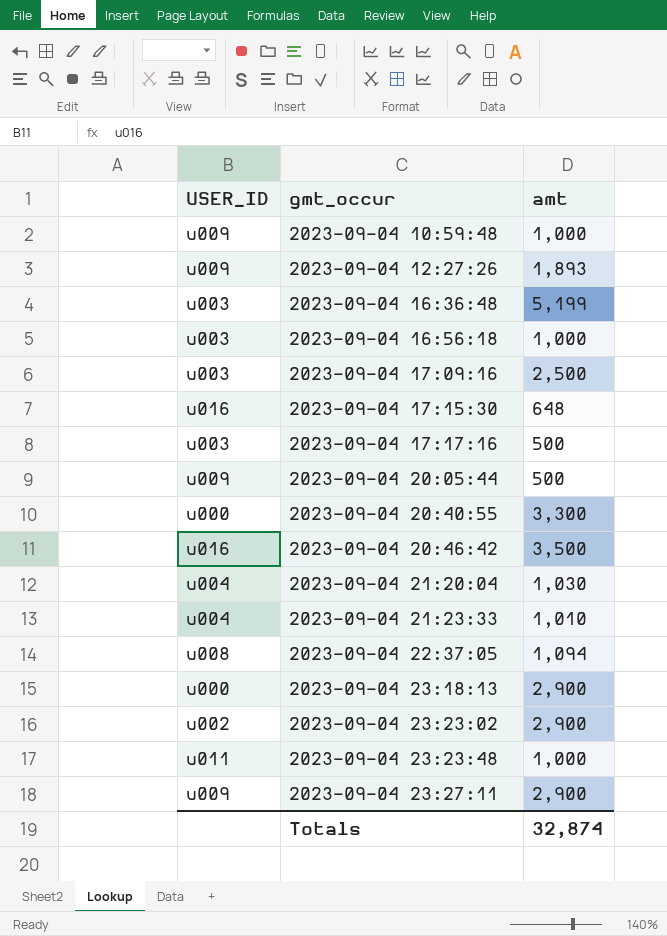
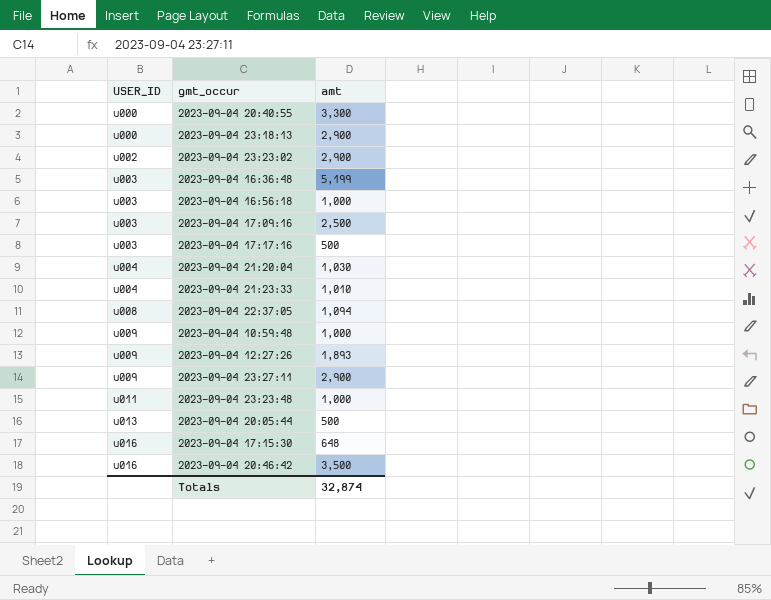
row order: gmt_occur ascending -> USER_ID ascending
2023-09-04 20:05:44 | USER_ID: u009 -> u013

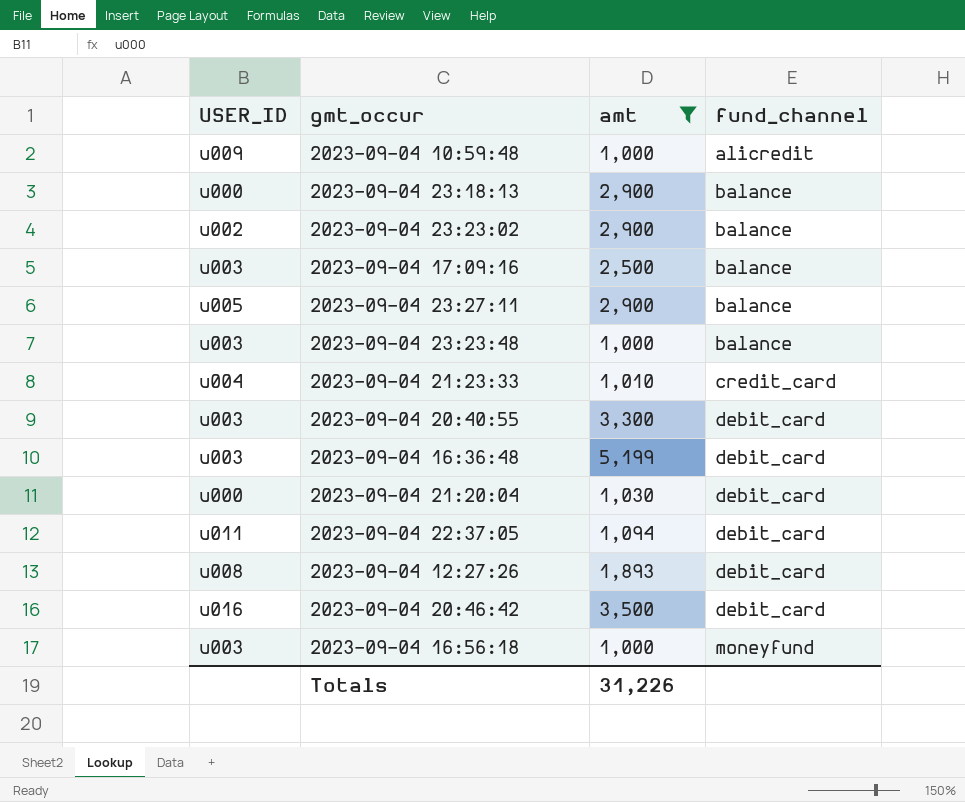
filter: none -> amt >= 1,000
row order: USER_ID ascending -> fund_channel ascending
column fund_channel | position: none -> 4
2023-09-04 23:27:11 | USER_ID: u009 -> u005
2023-09-04 23:23:48 | USER_ID: u011 -> u003
2023-09-04 20:40:55 | USER_ID: u000 -> u003
2023-09-04 21:20:04 | USER_ID: u004 -> u000
2023-09-04 22:37:05 | USER_ID: u008 -> u011
2023-09-04 12:27:26 | USER_ID: u009 -> u008
Totals | amt: 32,874 -> 31,226

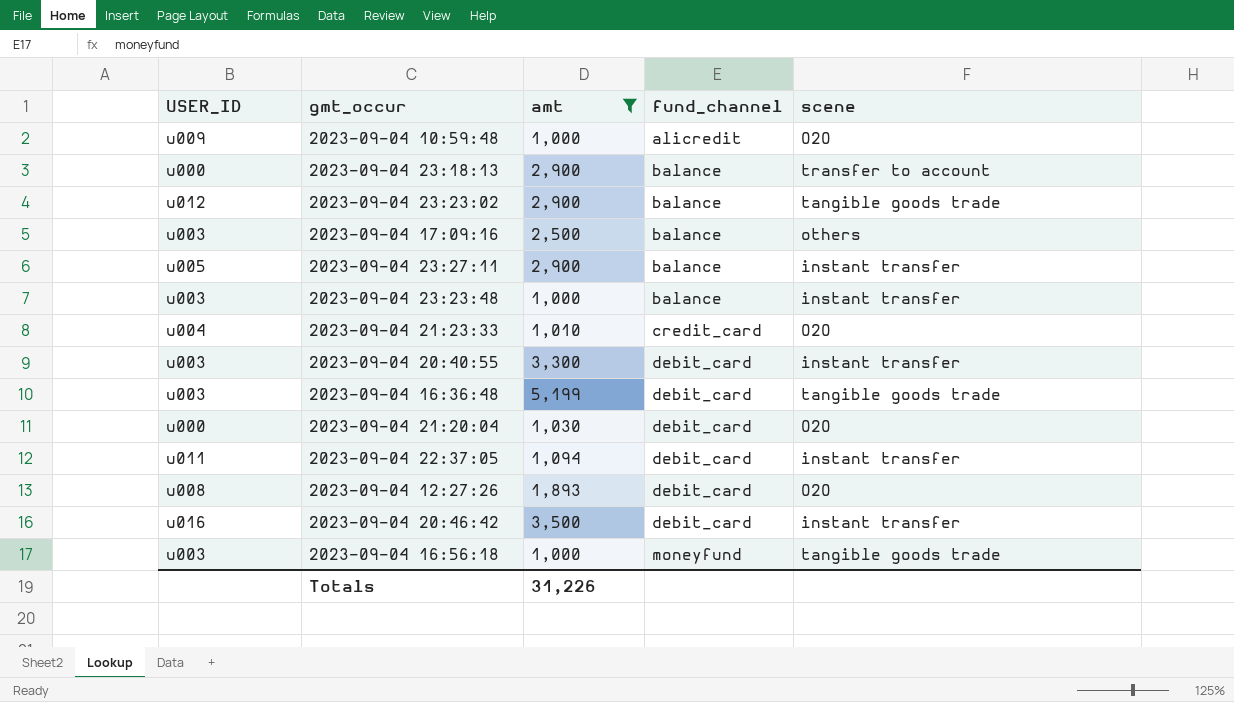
column scene | position: none -> 5
2023-09-04 23:23:02 | USER_ID: u002 -> u012

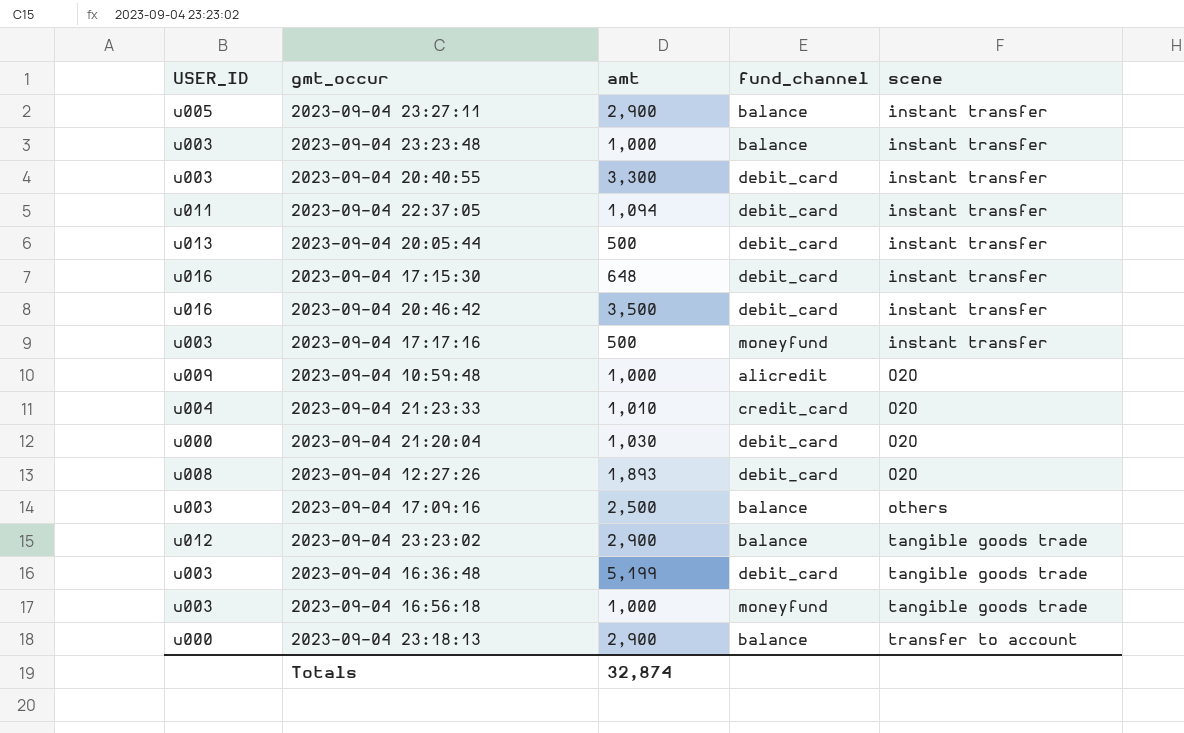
filter: amt >= 1,000 -> none
row order: fund_channel ascending -> scene ascending
Totals | amt: 31,226 -> 32,874

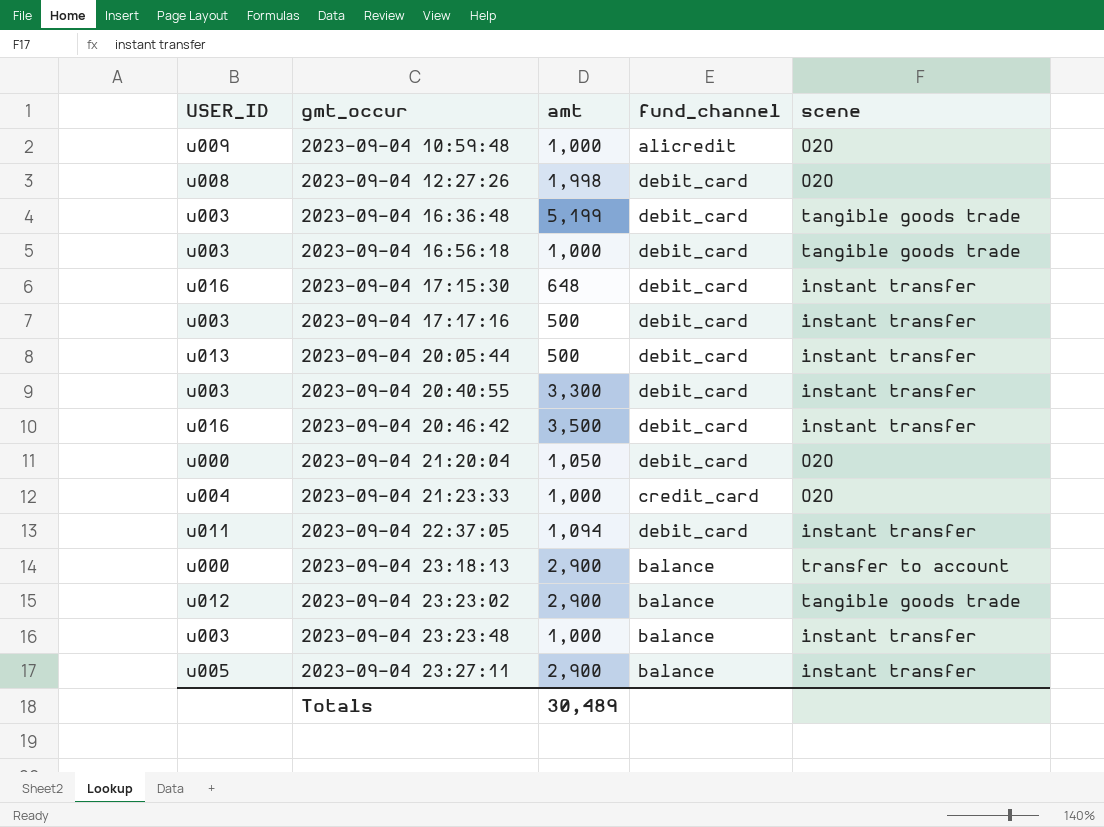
row order: scene ascending -> gmt_occur ascending
row 2023-09-04 17:09:16: u003 | 2,500 | balance | others -> none
2023-09-04 12:27:26 | amt: 1,893 -> 1,998
2023-09-04 16:56:18 | fund_channel: moneyfund -> debit_card
2023-09-04 17:17:16 | fund_channel: moneyfund -> debit_card
2023-09-04 21:20:04 | amt: 1,030 -> 1,050
2023-09-04 21:23:33 | amt: 1,010 -> 1,000
Totals | amt: 32,874 -> 30,489

